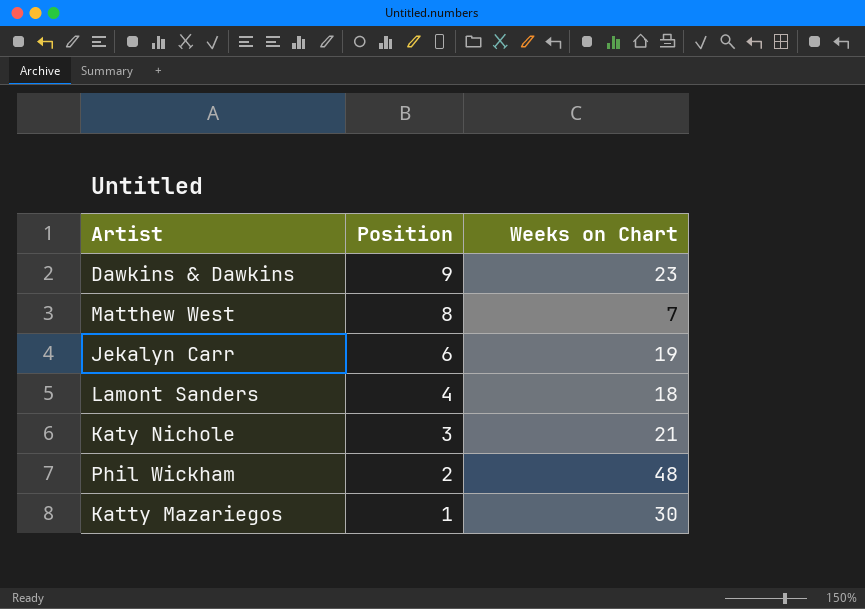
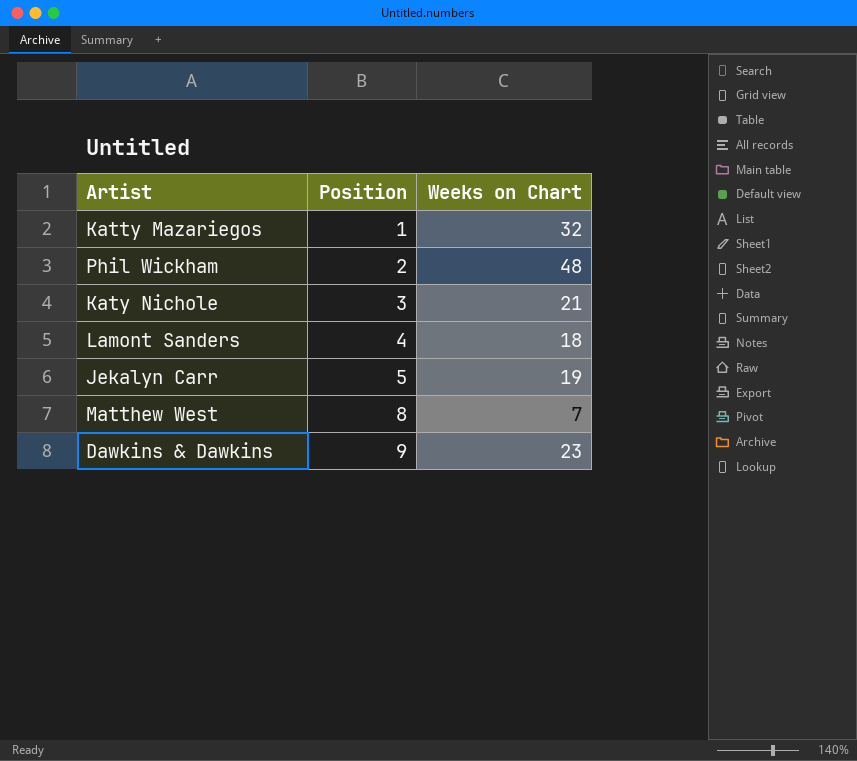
row order: Position descending -> Position ascending
Katty Mazariegos | Weeks on Chart: 30 -> 32
Jekalyn Carr | Position: 6 -> 5

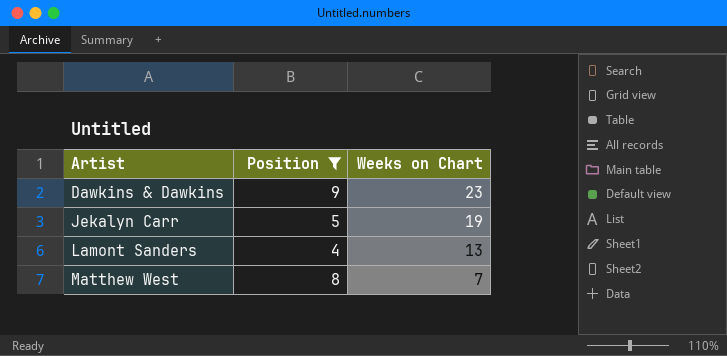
filter: none -> Position >= 4
row order: Position ascending -> Artist ascending
Lamont Sanders | Weeks on Chart: 18 -> 13

